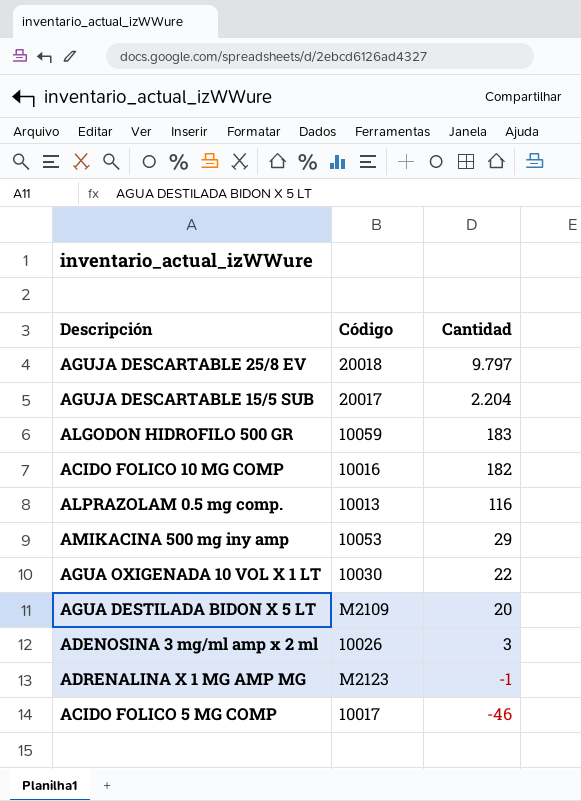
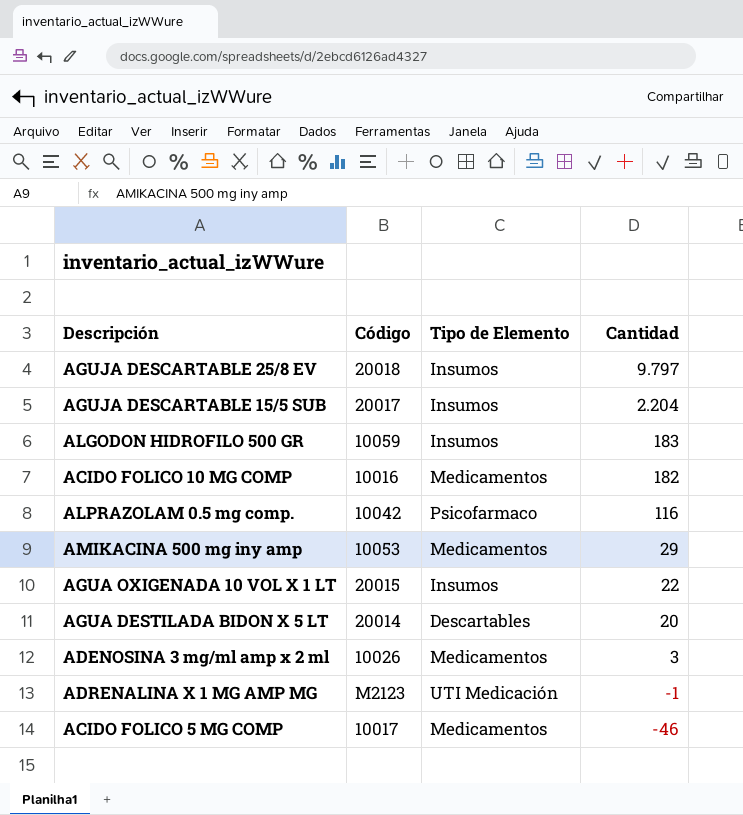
column Tipo de Elemento | position: none -> 3
ALPRAZOLAM 0.5 mg comp. | Código: 10013 -> 10042
AGUA OXIGENADA 10 VOL X 1 LT | Código: 10030 -> 20015
AGUA DESTILADA BIDON X 5 LT | Código: M2109 -> 20014

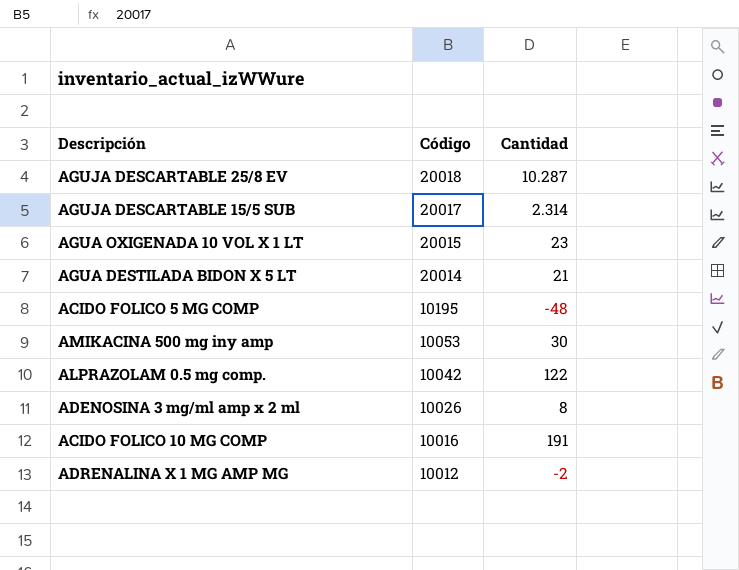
row order: Cantidad descending -> Código descending
column Tipo de Elemento | position: 3 -> none
row ALGODON HIDROFILO 500 GR: 10059 | Insumos | 183 -> none
AGUJA DESCARTABLE 25/8 EV | Cantidad: 9.797 -> 10.287
AGUJA DESCARTABLE 15/5 SUB | Cantidad: 2.204 -> 2.314
AGUA OXIGENADA 10 VOL X 1 LT | Cantidad: 22 -> 23
AGUA DESTILADA BIDON X 5 LT | Cantidad: 20 -> 21
ACIDO FOLICO 5 MG COMP | Código: 10017 -> 10195
ACIDO FOLICO 5 MG COMP | Cantidad: -46 -> -48
AMIKACINA 500 mg iny amp | Cantidad: 29 -> 30
ALPRAZOLAM 0.5 mg comp. | Cantidad: 116 -> 122
ADENOSINA 3 mg/ml amp x 2 ml | Cantidad: 3 -> 8
ACIDO FOLICO 10 MG COMP | Cantidad: 182 -> 191
ADRENALINA X 1 MG AMP MG | Código: M2123 -> 10012
ADRENALINA X 1 MG AMP MG | Cantidad: -1 -> -2

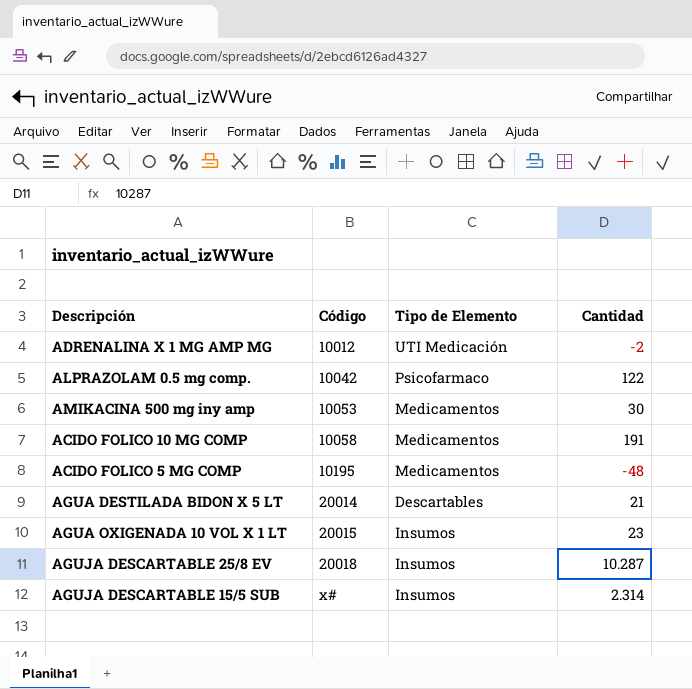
row order: Código descending -> Código ascending
column Tipo de Elemento | position: none -> 3
row ADENOSINA 3 mg/ml amp x 2 ml: 10026 | 8 -> none
ACIDO FOLICO 10 MG COMP | Código: 10016 -> 10058
AGUJA DESCARTABLE 15/5 SUB | Código: 20017 -> x#

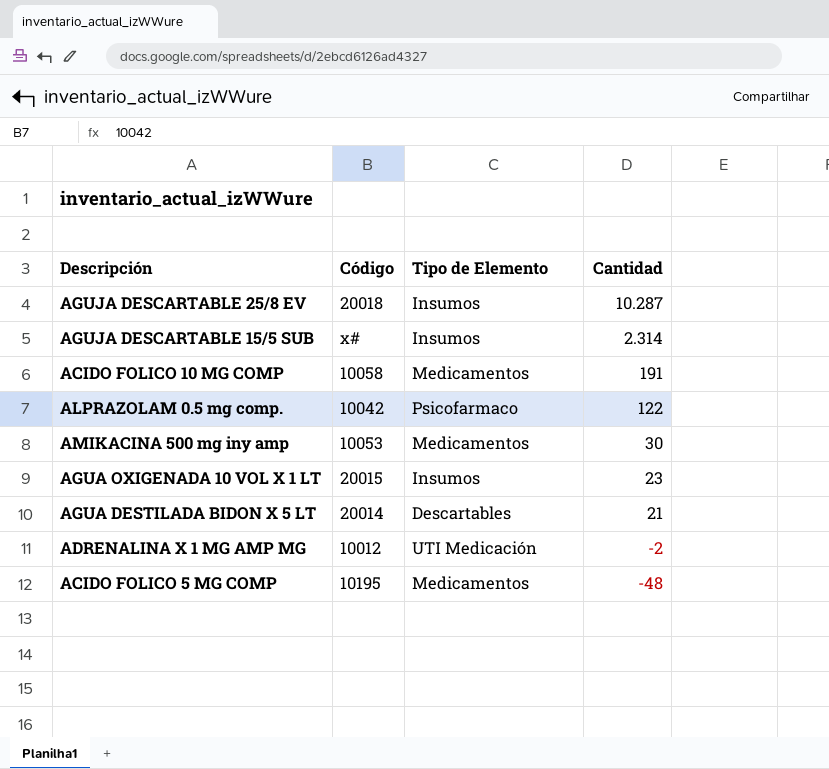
row order: Código ascending -> Cantidad descending

